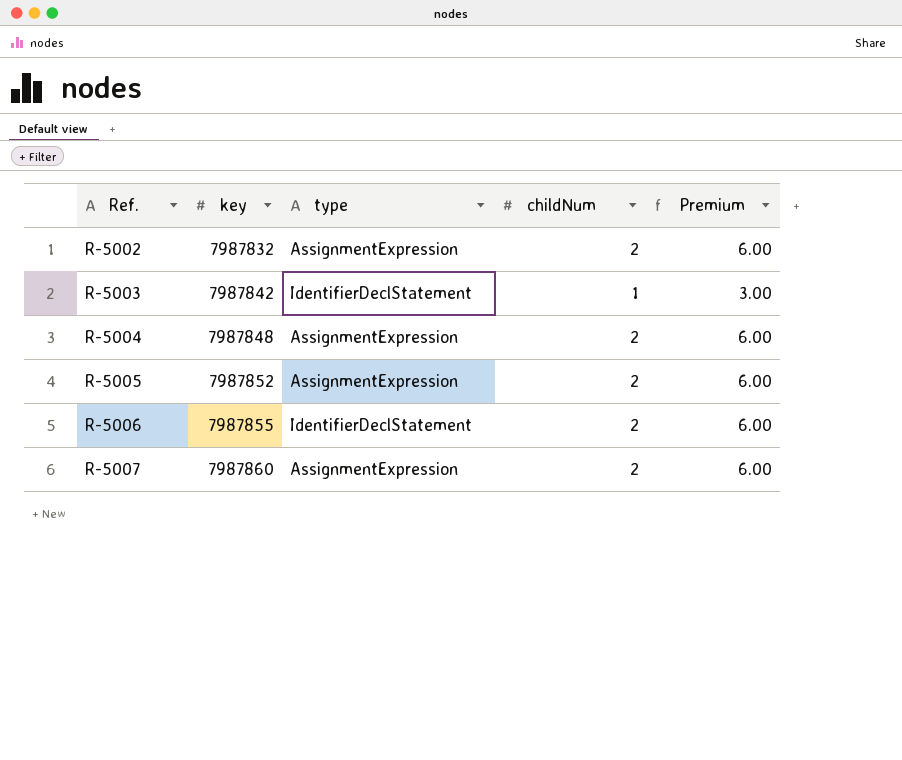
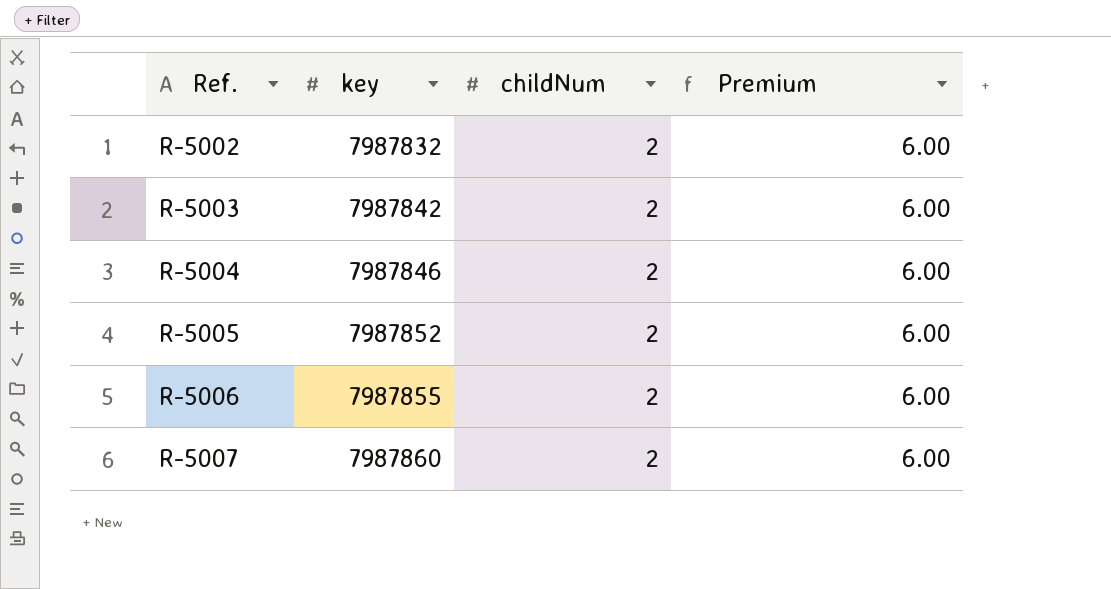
column type | position: 3 -> none
R-5003 | childNum: 1 -> 2
R-5003 | Premium: 3.00 -> 6.00
R-5004 | key: 7987848 -> 7987846

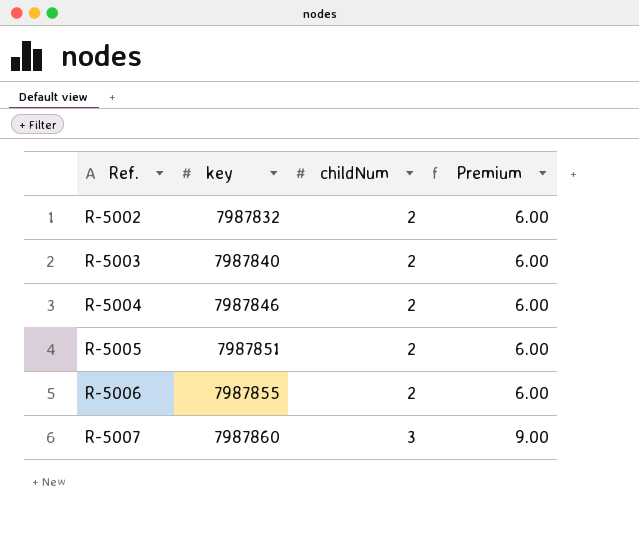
R-5003 | key: 7987842 -> 7987840
R-5005 | key: 7987852 -> 7987851
R-5007 | childNum: 2 -> 3
R-5007 | Premium: 6.00 -> 9.00

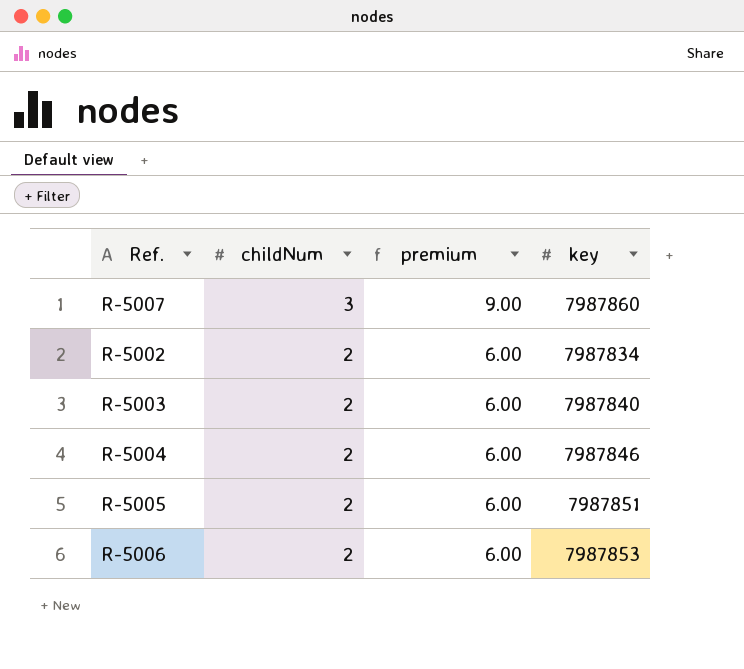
row order: Ref. ascending -> childNum descending
column name: Premium -> premium
column key | position: 2 -> 4
R-5002 | key: 7987832 -> 7987834
R-5006 | key: 7987855 -> 7987853

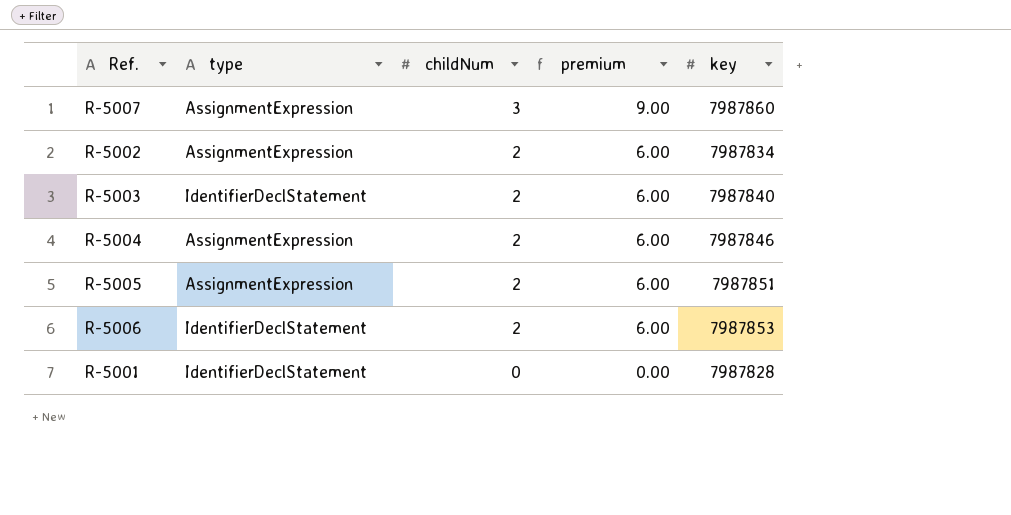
column type | position: none -> 2
row R-5001: none -> IdentifierDeclStatement | 0 | 0.00 | 7987828

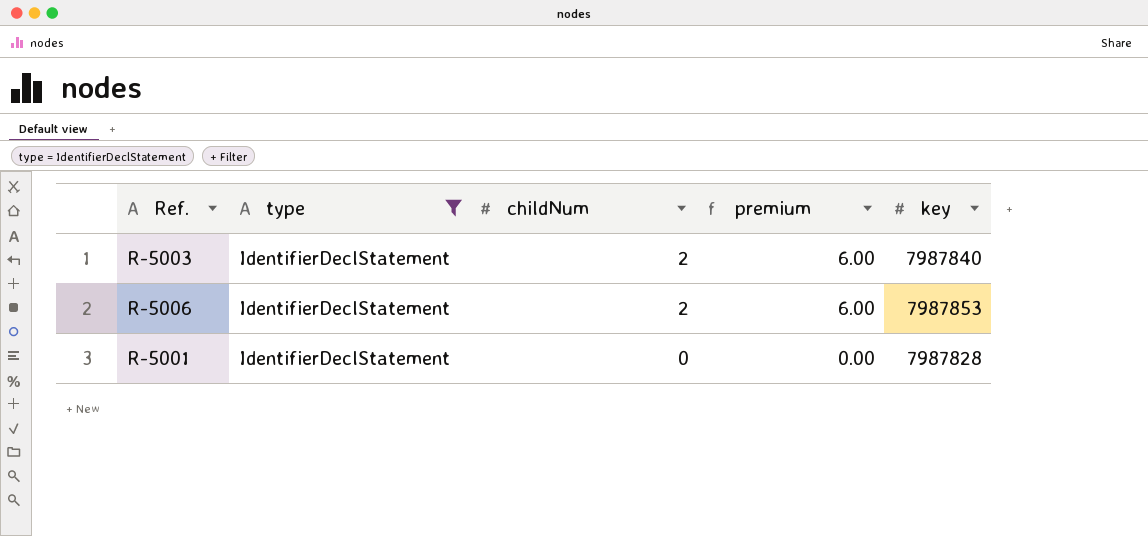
filter: none -> type = IdentifierDeclStatement

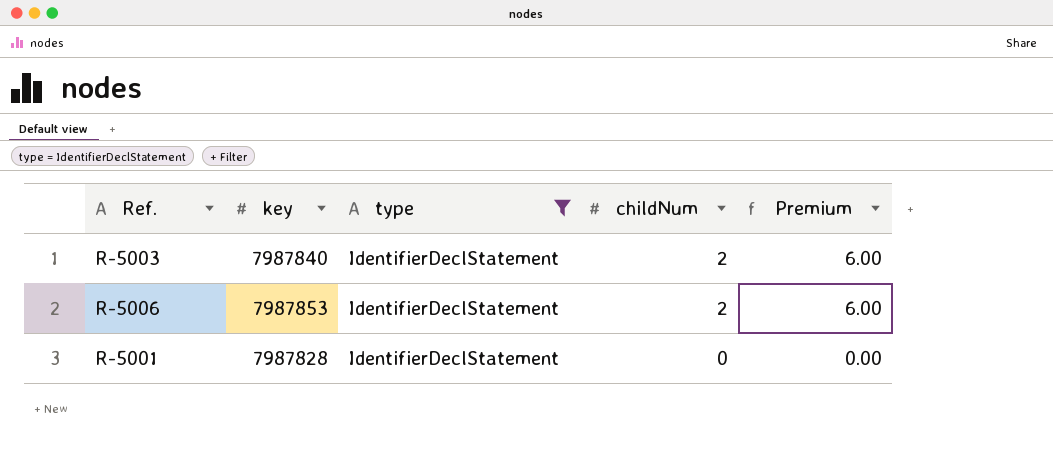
column key | position: 5 -> 2
column name: premium -> Premium

